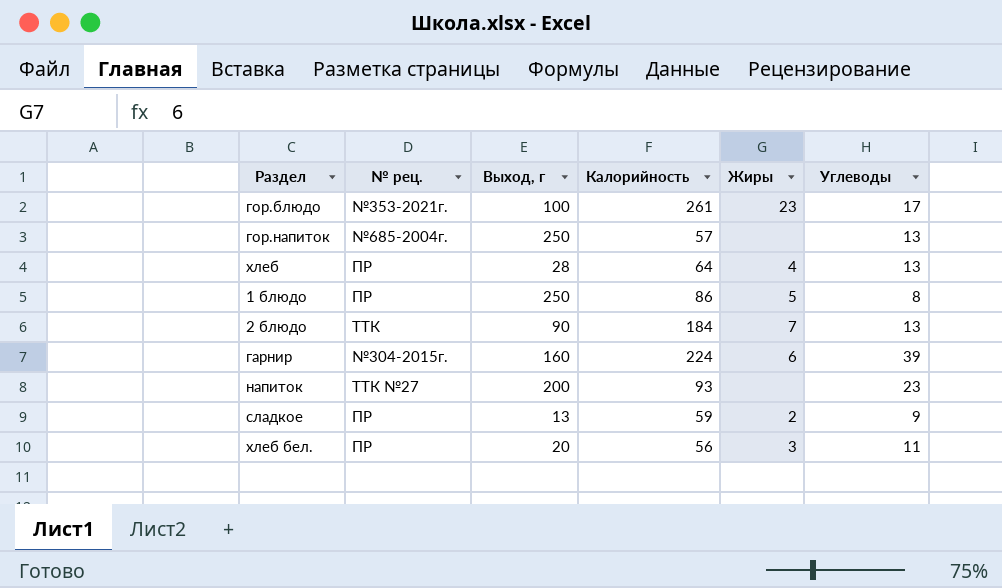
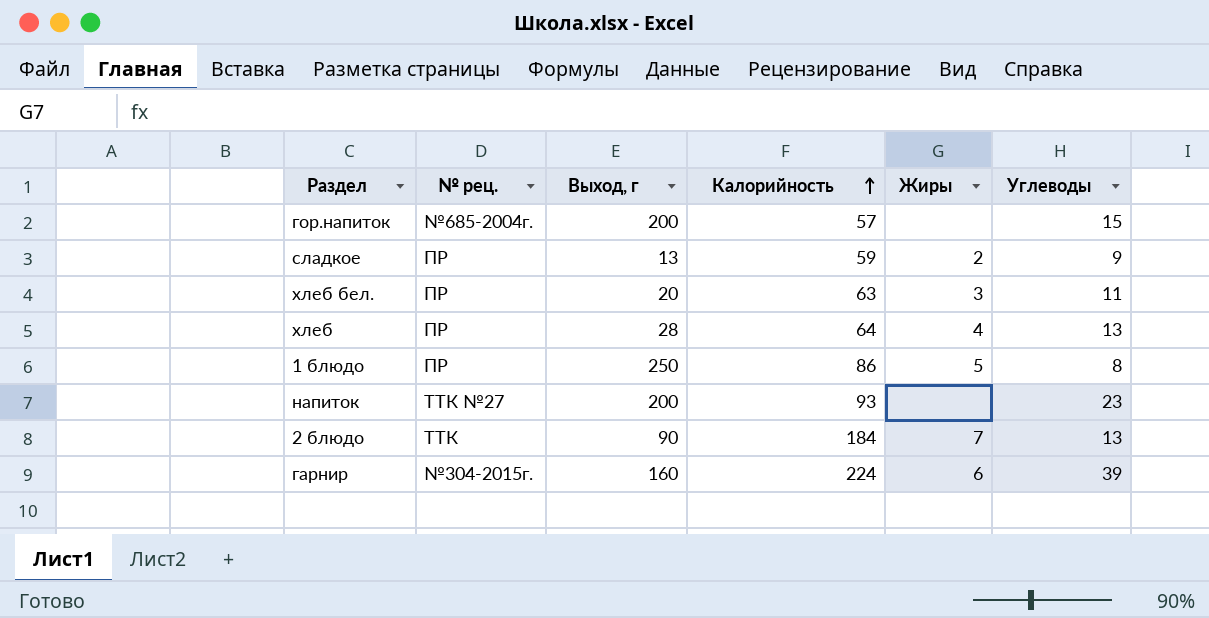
row order: none -> Калорийность ascending
row гор.блюдо: №353-2021г. | 100 | 261 | 23 | 17 -> none
гор.напиток | Выход, г: 250 -> 200
гор.напиток | Углеводы: 13 -> 15
хлеб бел. | Калорийность: 56 -> 63

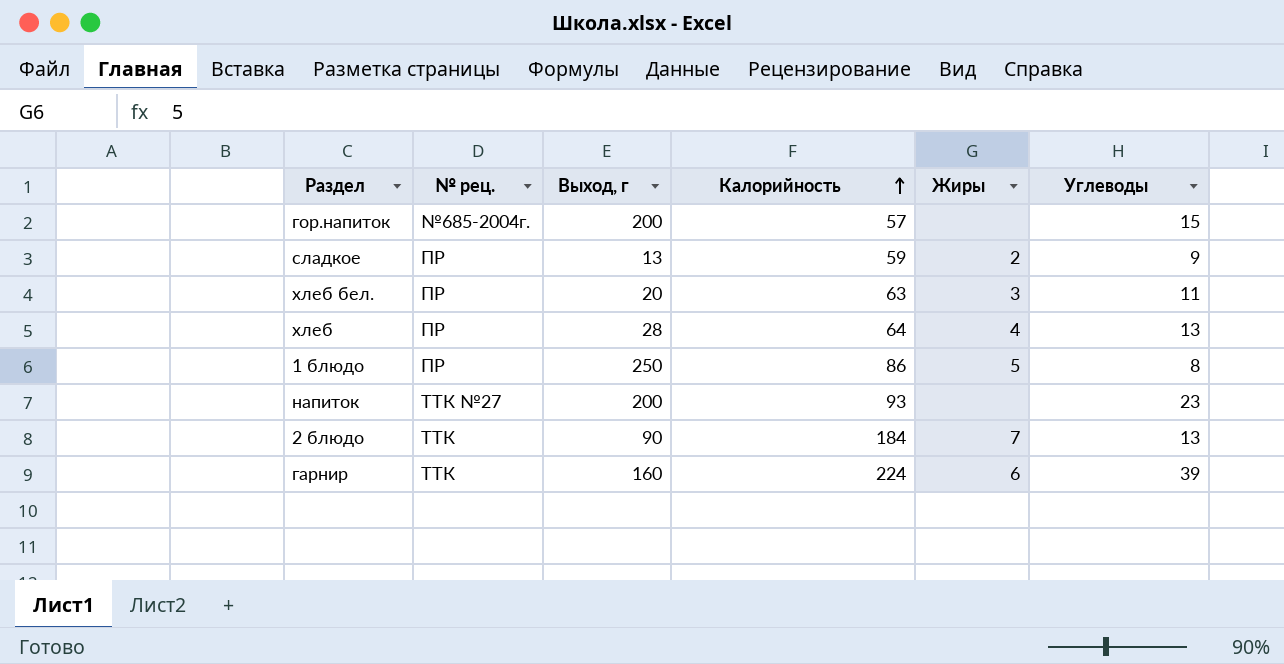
гарнир | № рец.: №304-2015г. -> ТТК

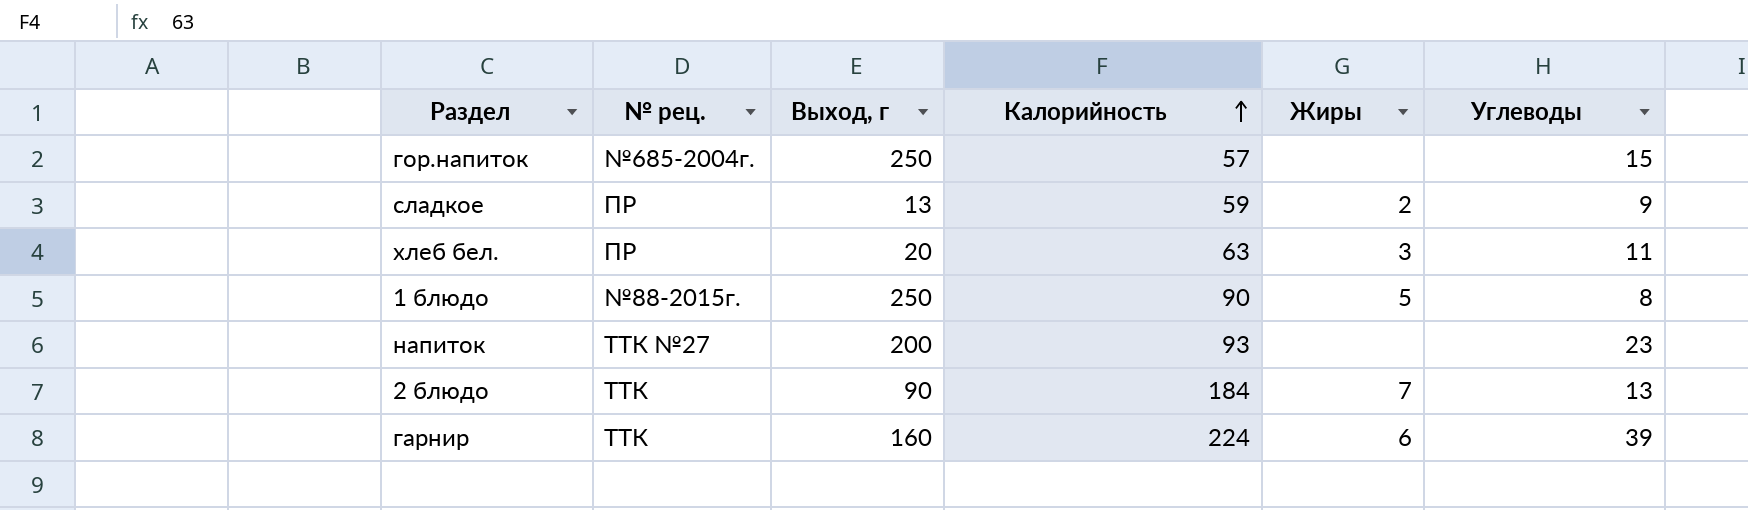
row хлеб: ПР | 28 | 64 | 4 | 13 -> none
гор.напиток | Выход, г: 200 -> 250
1 блюдо | № рец.: ПР -> №88-2015г.
1 блюдо | Калорийность: 86 -> 90

